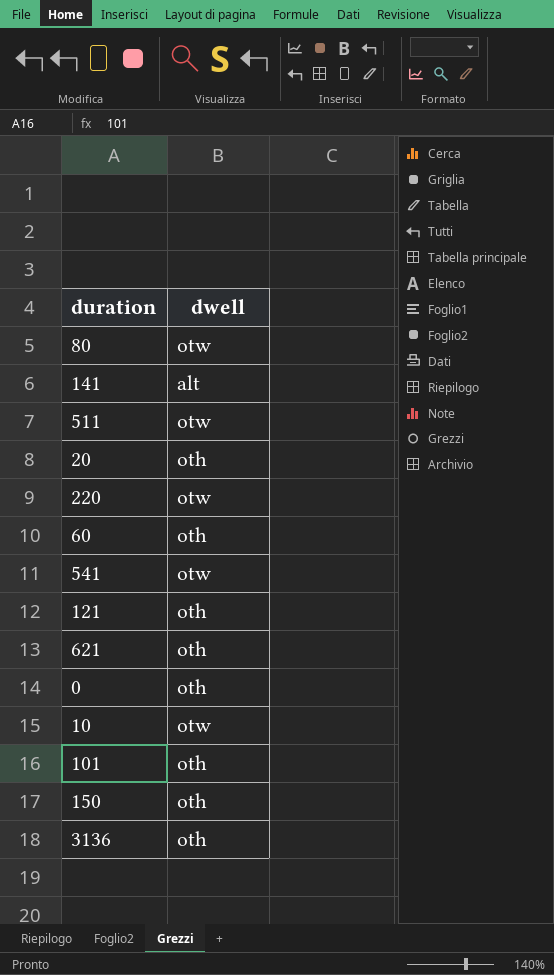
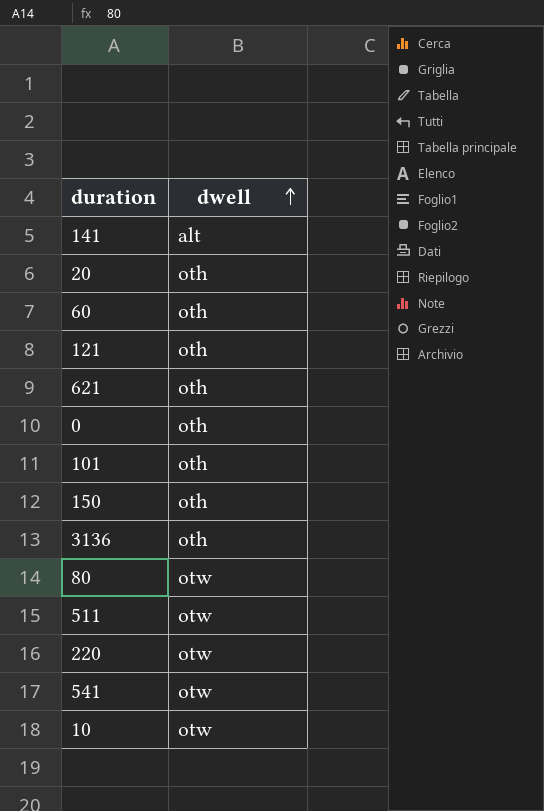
row order: none -> dwell ascending

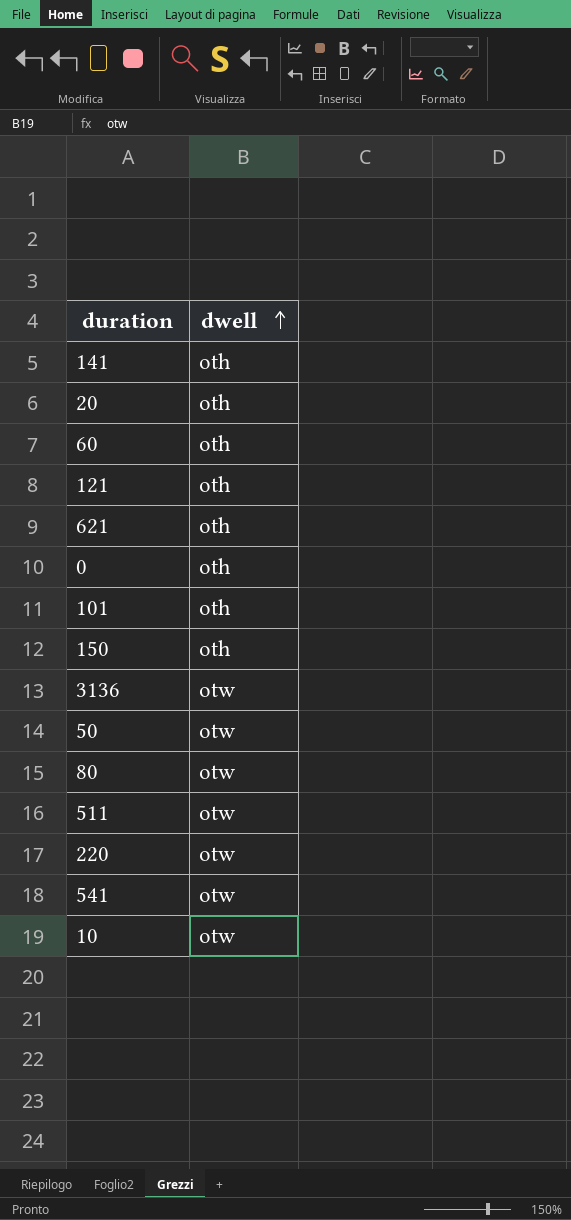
141 | dwell: alt -> oth
3136 | dwell: oth -> otw
row 50: none -> otw

